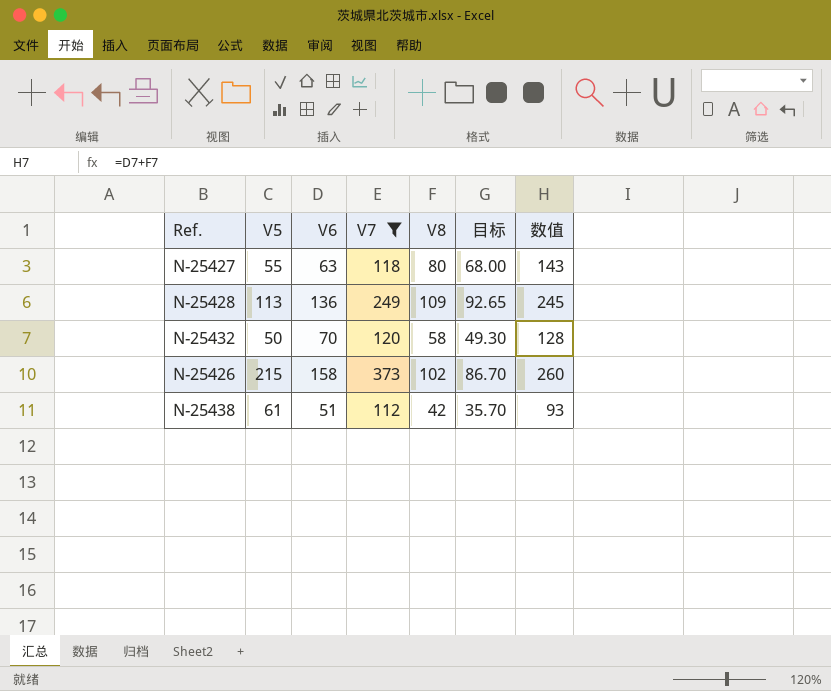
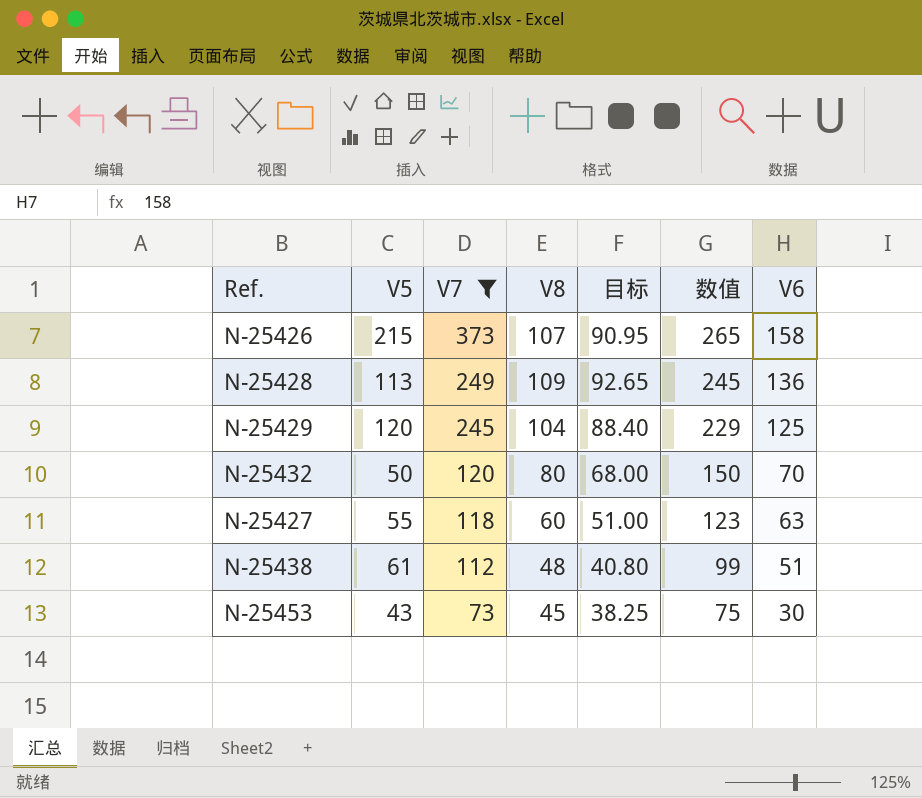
row order: none -> V7 descending
column V6 | position: 3 -> 7
N-25426 | V8: 102 -> 107
N-25426 | 目标: 86.70 -> 90.95
N-25426 | 数值: 260 -> 265
row N-25429: none -> 120 | 245 | 104 | 88.40 | 229 | 125
N-25432 | V8: 58 -> 80
N-25432 | 目标: 49.30 -> 68.00
N-25432 | 数值: 128 -> 150
N-25427 | V8: 80 -> 60
N-25427 | 目标: 68.00 -> 51.00
N-25427 | 数值: 143 -> 123
N-25438 | V8: 42 -> 48
N-25438 | 目标: 35.70 -> 40.80
N-25438 | 数值: 93 -> 99
row N-25453: none -> 43 | 73 | 45 | 38.25 | 75 | 30

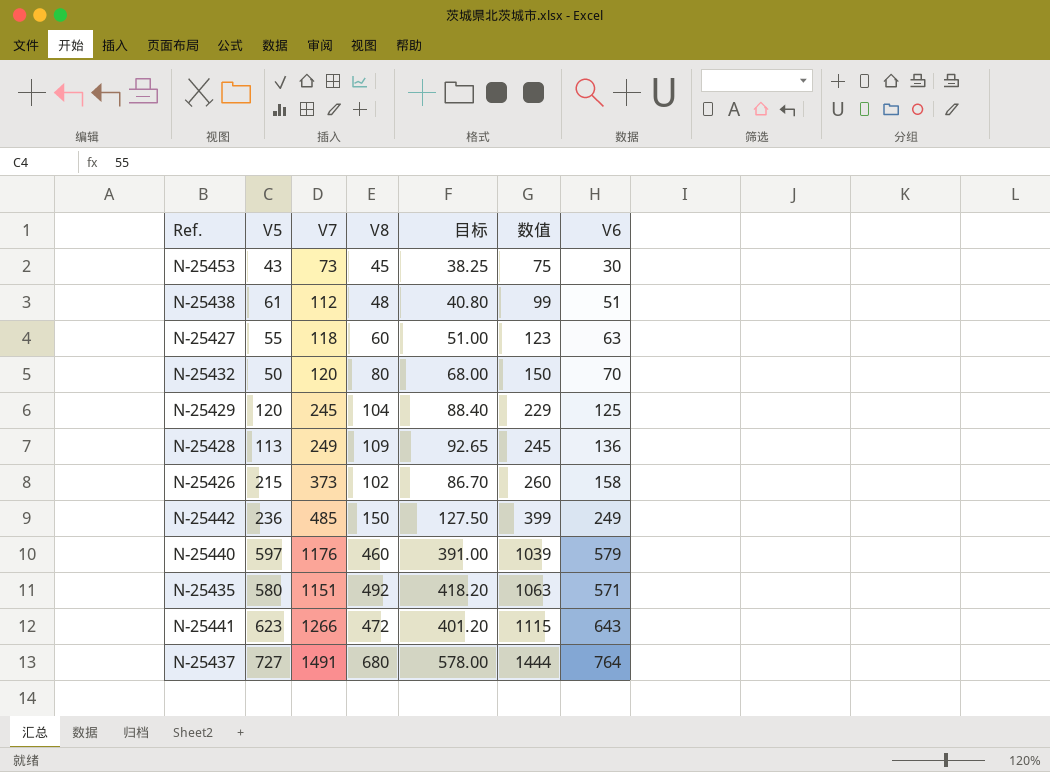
filter: V7 <= 373 -> none
row order: V7 descending -> 数值 ascending
N-25426 | V8: 107 -> 102
N-25426 | 目标: 90.95 -> 86.70
N-25426 | 数值: 265 -> 260

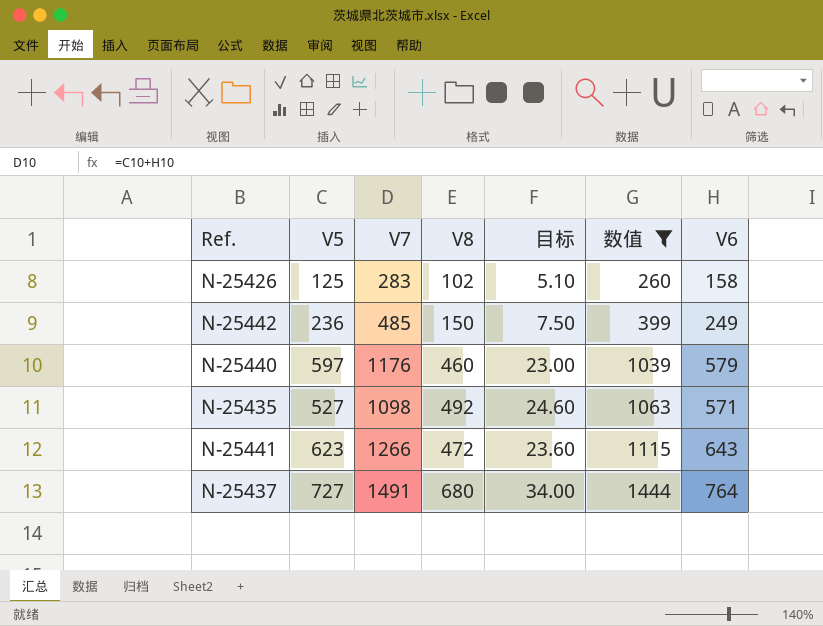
filter: none -> 数值 >= 260
column 目标 | formula: [V8] * 0.85 -> [V8] * 0.05
N-25426 | V5: 215 -> 125
N-25426 | V7: 373 -> 283
N-25435 | V5: 580 -> 527
N-25435 | V7: 1151 -> 1098

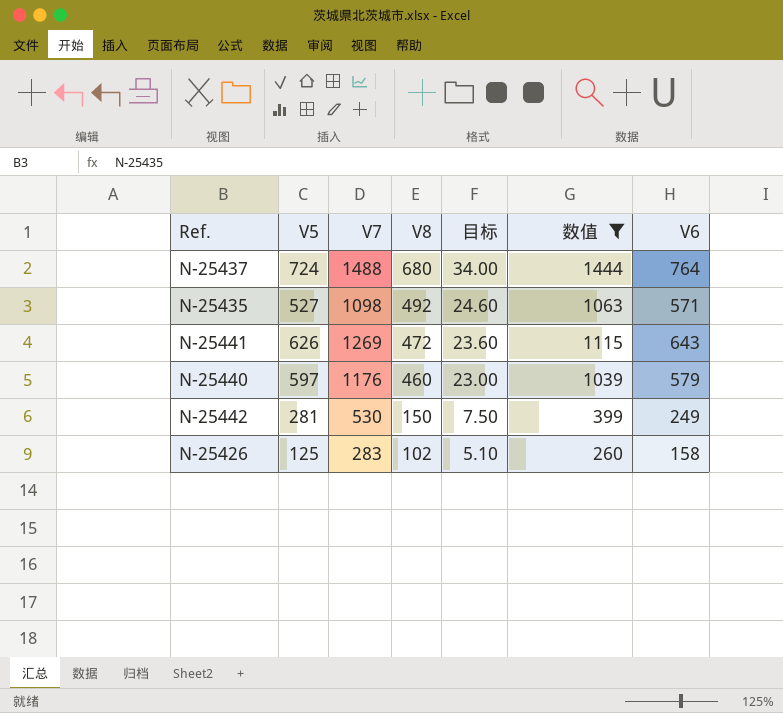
row order: 数值 ascending -> V8 descending
N-25437 | V5: 727 -> 724
N-25437 | V7: 1491 -> 1488
N-25441 | V5: 623 -> 626
N-25441 | V7: 1266 -> 1269
N-25442 | V5: 236 -> 281
N-25442 | V7: 485 -> 530

